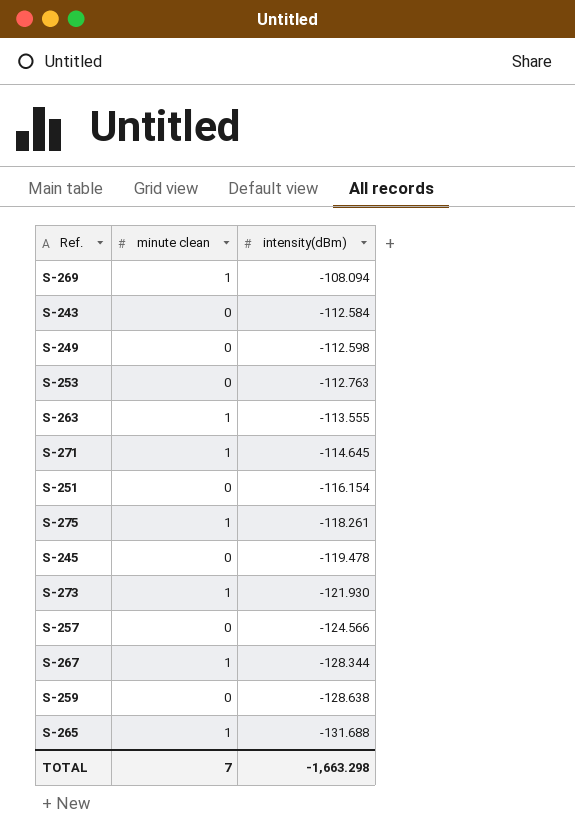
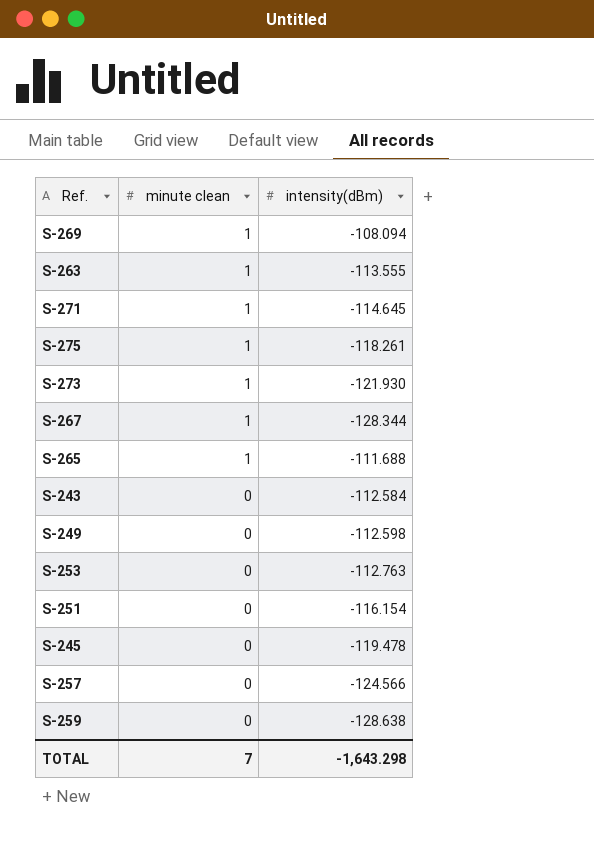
row order: intensity(dBm) descending -> minute clean descending
S-265 | intensity(dBm): -131.688 -> -111.688
TOTAL | intensity(dBm): -1,663.298 -> -1,643.298

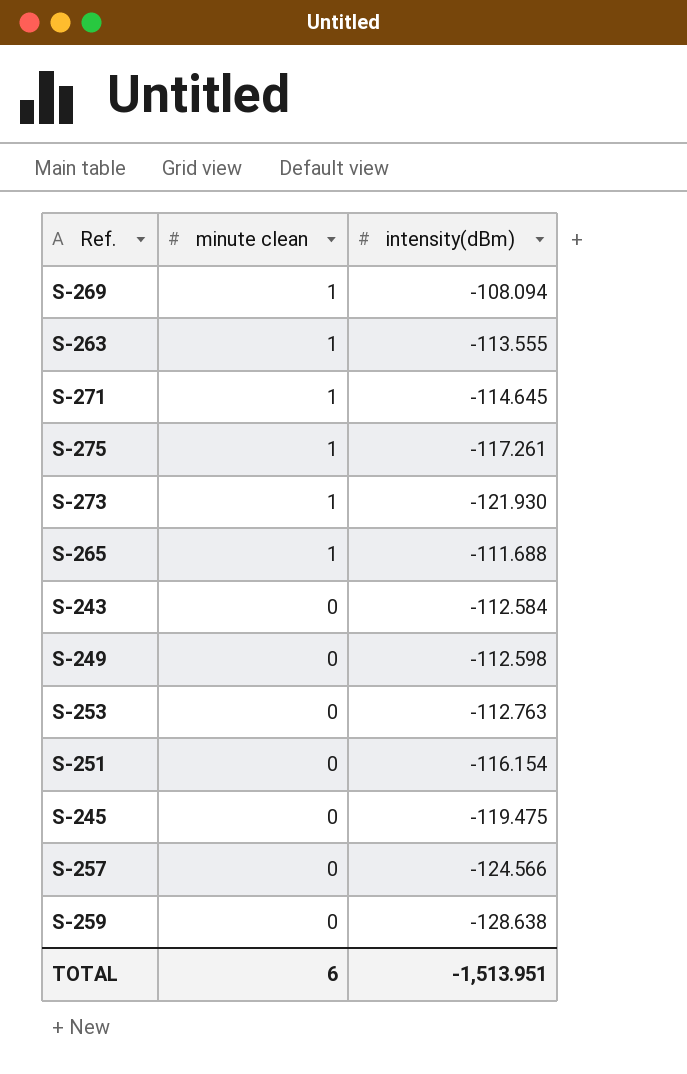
row S-267: 1 | -128.344 -> none
S-275 | intensity(dBm): -118.261 -> -117.261
S-245 | intensity(dBm): -119.478 -> -119.475
TOTAL | minute clean: 7 -> 6
TOTAL | intensity(dBm): -1,643.298 -> -1,513.951

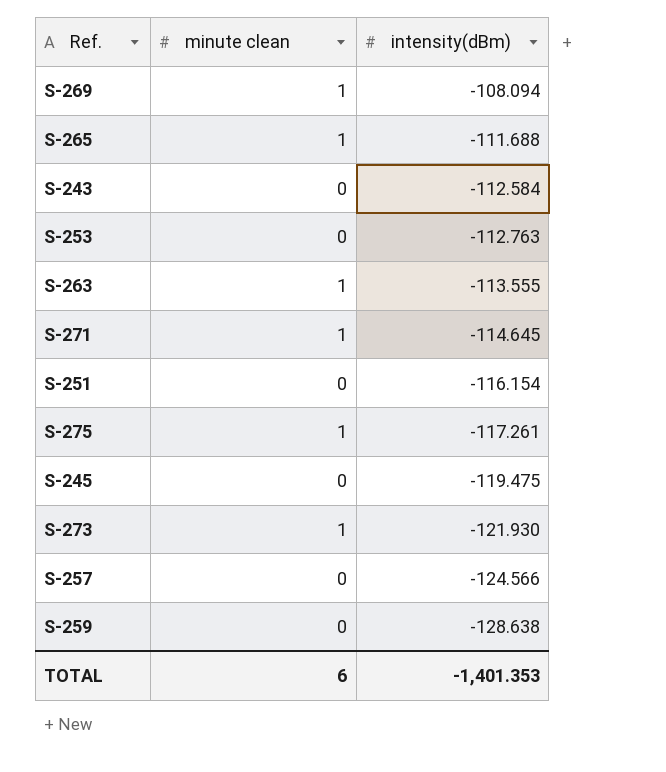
row order: minute clean descending -> intensity(dBm) descending
row S-249: 0 | -112.598 -> none
TOTAL | intensity(dBm): -1,513.951 -> -1,401.353

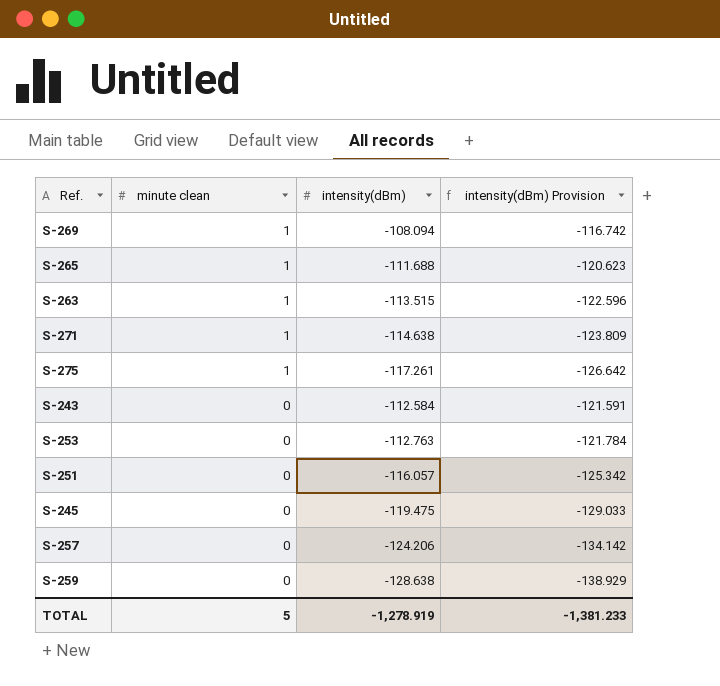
row order: intensity(dBm) descending -> minute clean descending
column intensity(dBm) Provision | formula: none -> [intensity(dBm)] * 1.08
row S-273: 1 | -121.930 -> none
S-263 | intensity(dBm): -113.555 -> -113.515
S-271 | intensity(dBm): -114.645 -> -114.638
S-251 | intensity(dBm): -116.154 -> -116.057
S-257 | intensity(dBm): -124.566 -> -124.206
TOTAL | minute clean: 6 -> 5
TOTAL | intensity(dBm): -1,401.353 -> -1,278.919

